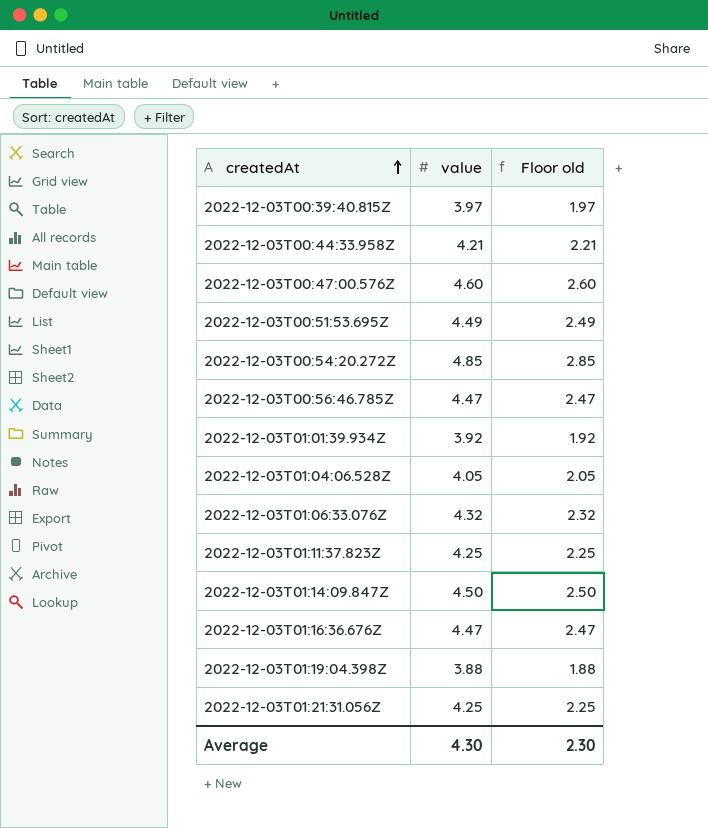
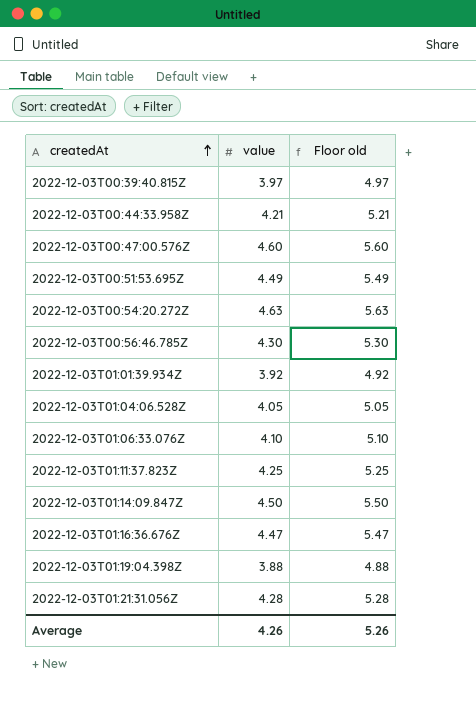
column Floor old | formula: [value] - 2 -> [value] + 1
2022-12-03T00:54:20.272Z | value: 4.85 -> 4.63
2022-12-03T00:56:46.785Z | value: 4.47 -> 4.30
2022-12-03T01:06:33.076Z | value: 4.32 -> 4.10
2022-12-03T01:21:31.056Z | value: 4.25 -> 4.28
Average | value: 4.30 -> 4.26
Average | Floor old: 2.30 -> 5.26

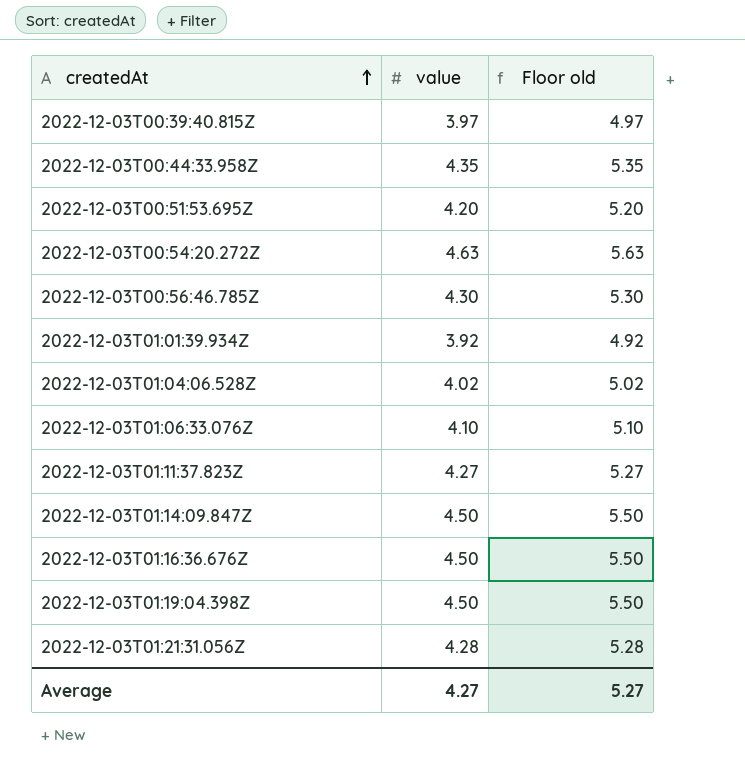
row 2022-12-03T00:47:00.576Z: 4.60 | 5.60 -> none
2022-12-03T00:44:33.958Z | value: 4.21 -> 4.35
2022-12-03T00:44:33.958Z | Floor old: 5.21 -> 5.35
2022-12-03T00:51:53.695Z | value: 4.49 -> 4.20
2022-12-03T00:51:53.695Z | Floor old: 5.49 -> 5.20
2022-12-03T01:04:06.528Z | value: 4.05 -> 4.02
2022-12-03T01:04:06.528Z | Floor old: 5.05 -> 5.02
2022-12-03T01:11:37.823Z | value: 4.25 -> 4.27
2022-12-03T01:11:37.823Z | Floor old: 5.25 -> 5.27
2022-12-03T01:16:36.676Z | value: 4.47 -> 4.50
2022-12-03T01:16:36.676Z | Floor old: 5.47 -> 5.50
2022-12-03T01:19:04.398Z | value: 3.88 -> 4.50
2022-12-03T01:19:04.398Z | Floor old: 4.88 -> 5.50
Average | value: 4.26 -> 4.27
Average | Floor old: 5.26 -> 5.27

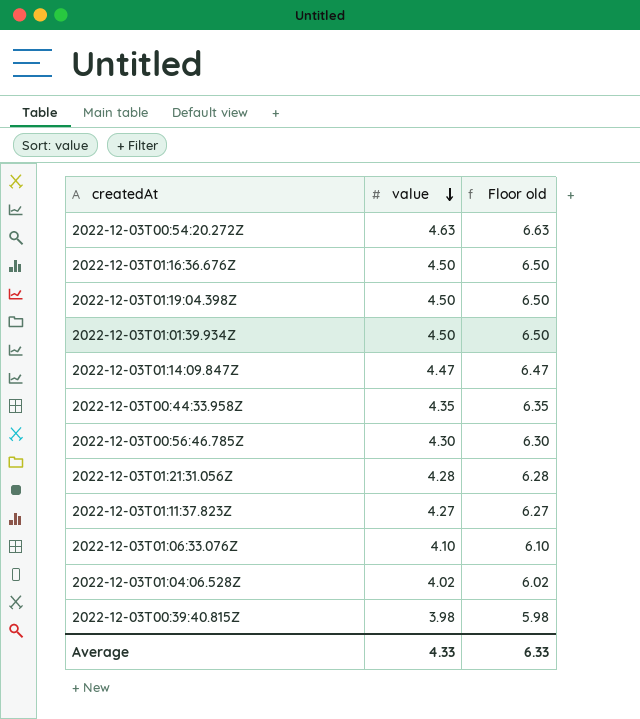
row order: createdAt ascending -> value descending
column Floor old | formula: [value] + 1 -> [value] + 2
row 2022-12-03T00:51:53.695Z: 4.20 | 5.20 -> none
2022-12-03T01:01:39.934Z | value: 3.92 -> 4.50
2022-12-03T01:14:09.847Z | value: 4.50 -> 4.47
2022-12-03T00:39:40.815Z | value: 3.97 -> 3.98
Average | value: 4.27 -> 4.33
Average | Floor old: 5.27 -> 6.33

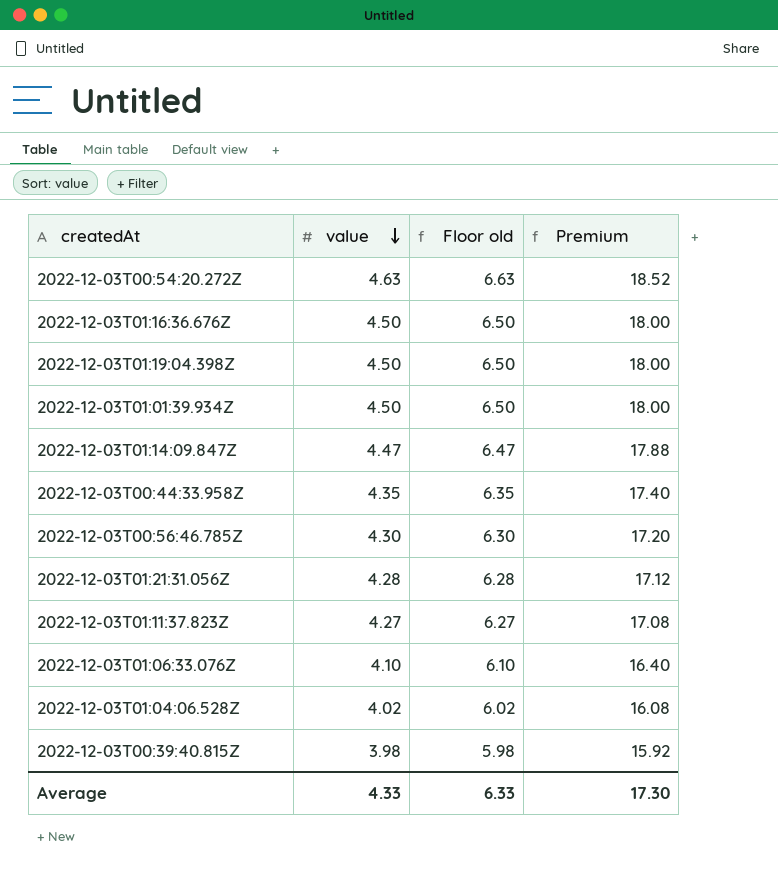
column Premium | formula: none -> [value] * 4

